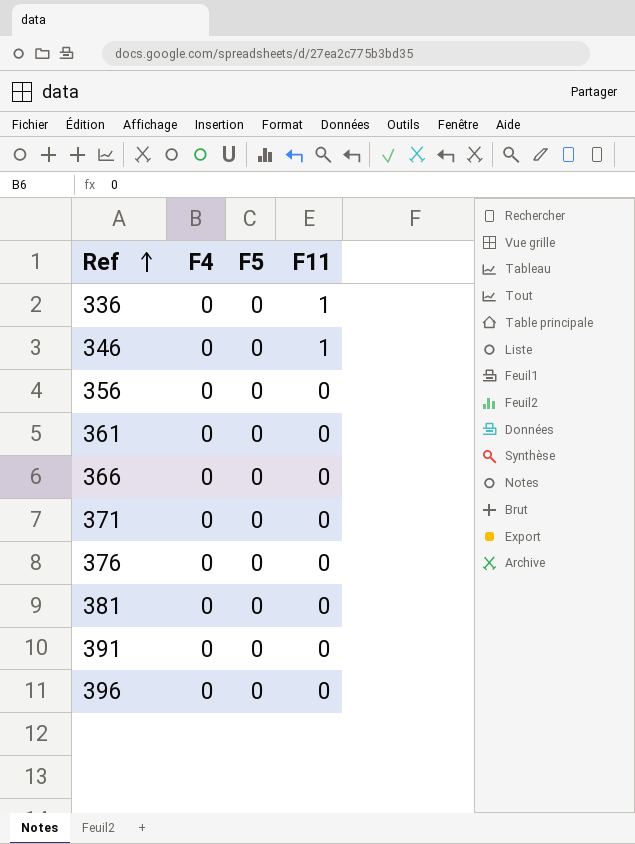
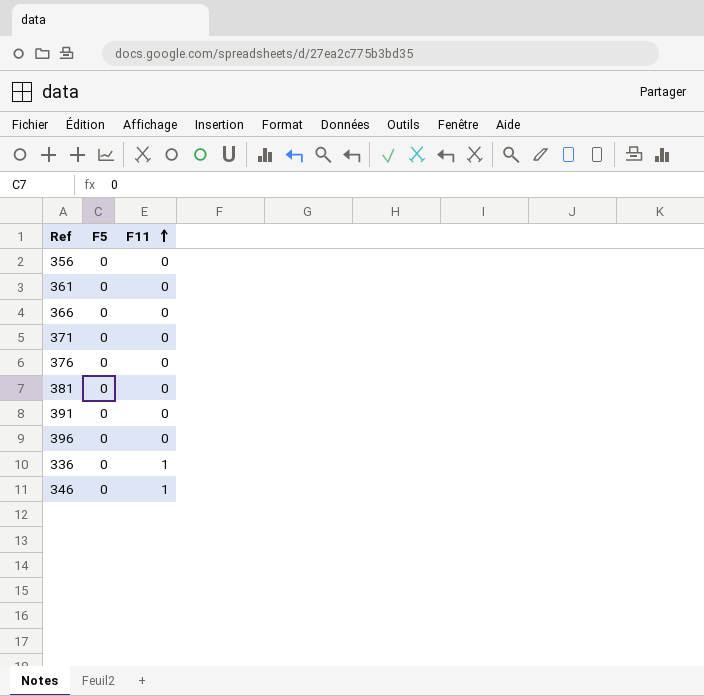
row order: Ref ascending -> F11 ascending
column F4 | position: 2 -> none

